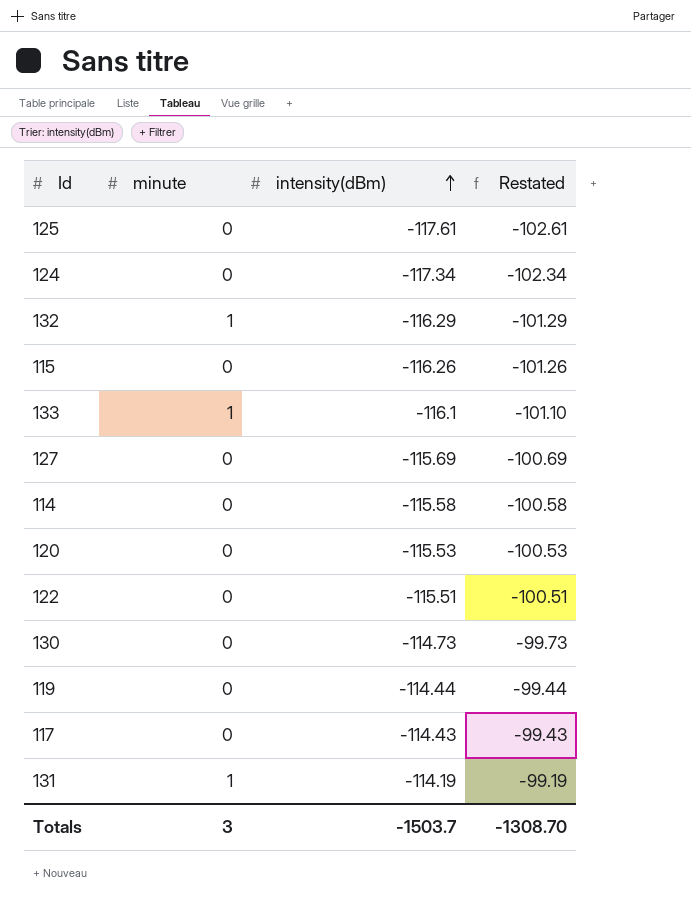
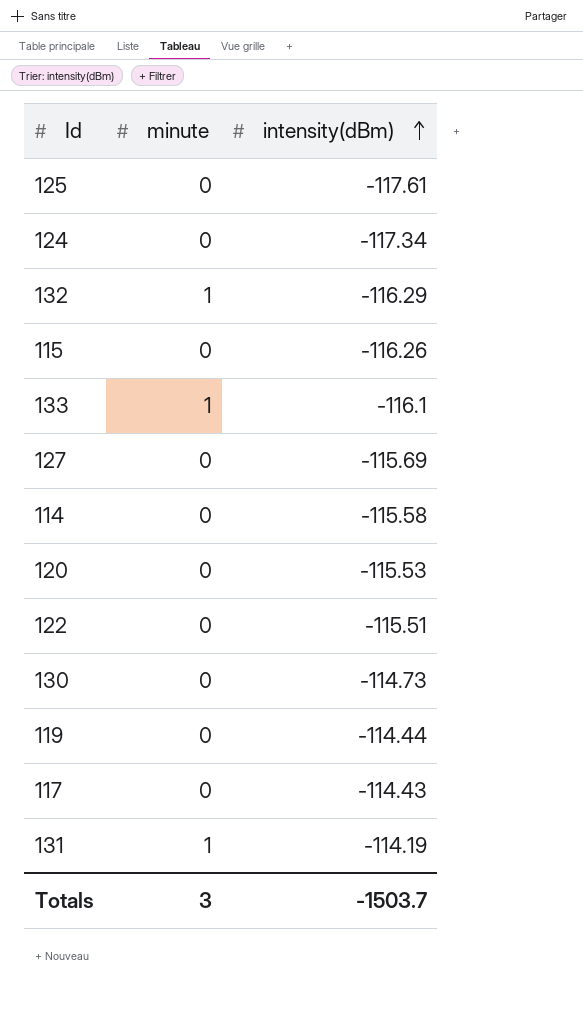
column Restated | formula: [intensity(dBm)] + 15 -> none

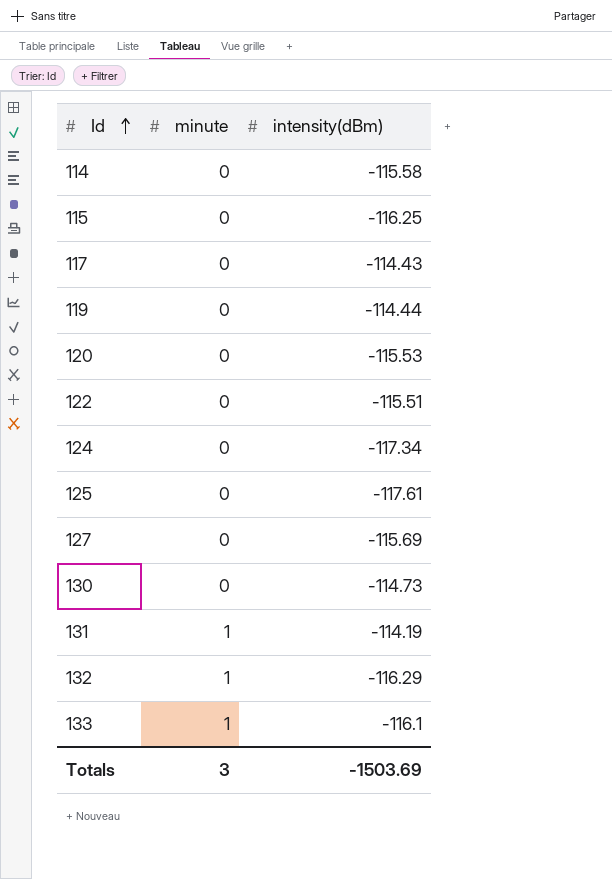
row order: intensity(dBm) ascending -> Id ascending
115 | intensity(dBm): -116.26 -> -116.25
Totals | intensity(dBm): -1503.7 -> -1503.69

